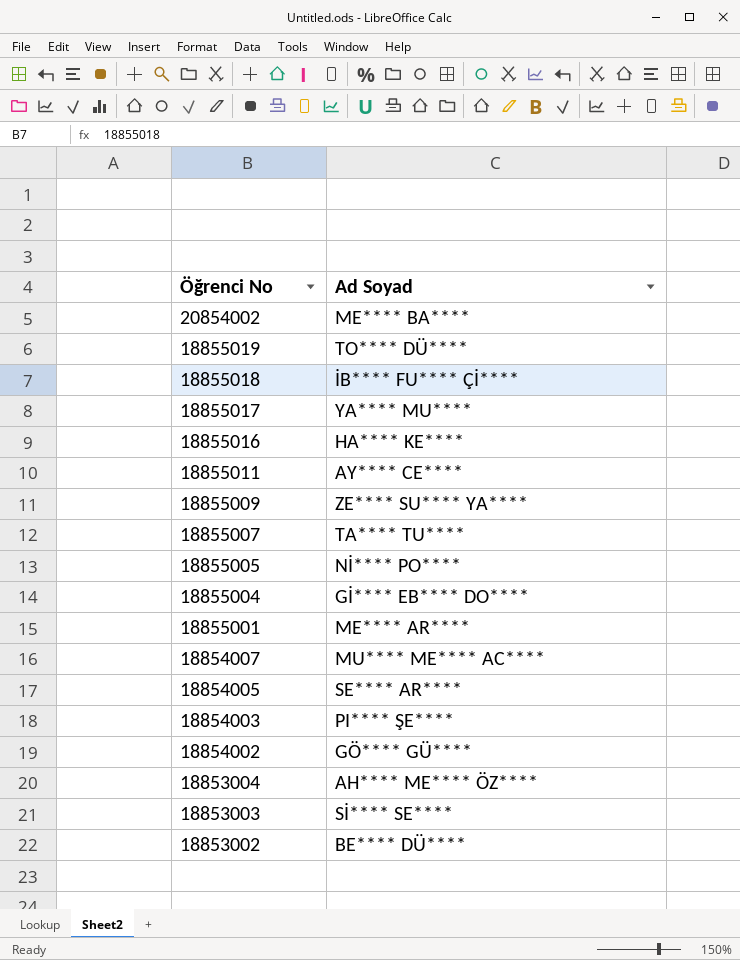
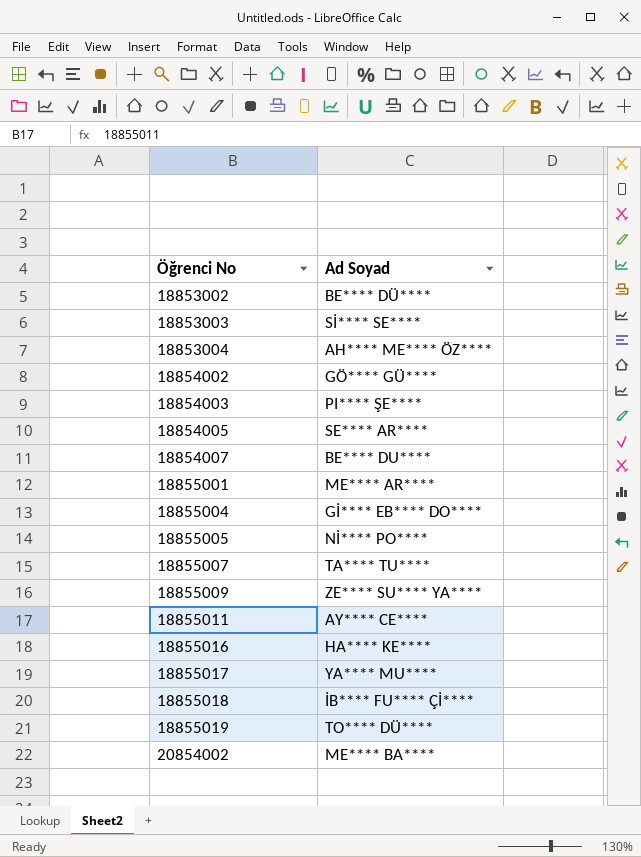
row order: Öğrenci No descending -> Öğrenci No ascending
18854007 | Ad Soyad: MU**** ME**** AC**** -> BE**** DU****

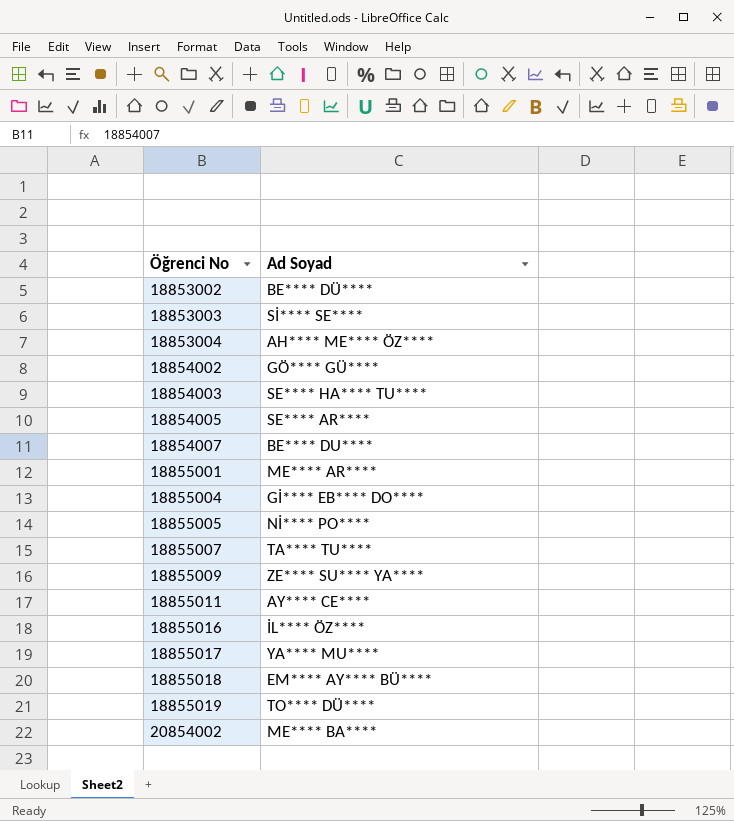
18854003 | Ad Soyad: PI**** ŞE**** -> SE**** HA**** TU****
18855016 | Ad Soyad: HA**** KE**** -> İL**** ÖZ****
18855018 | Ad Soyad: İB**** FU**** Çİ**** -> EM**** AY**** BÜ****

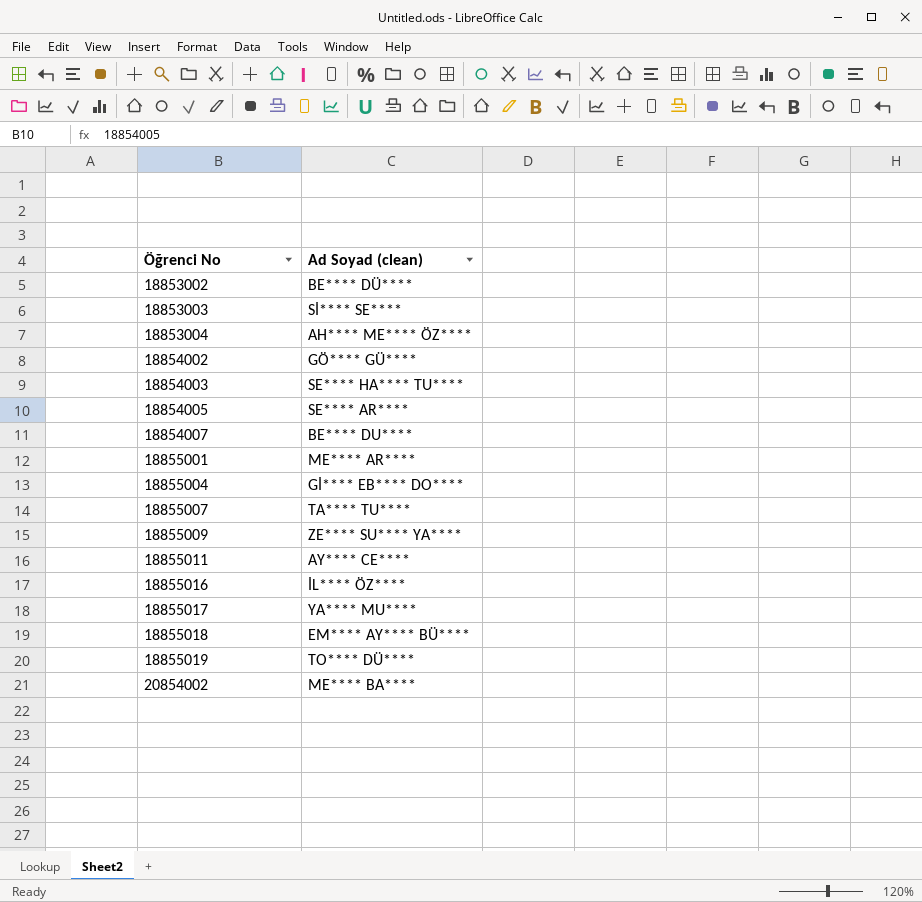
column name: Ad Soyad -> Ad Soyad (clean)
row 18855005: Nİ**** PO**** -> none

